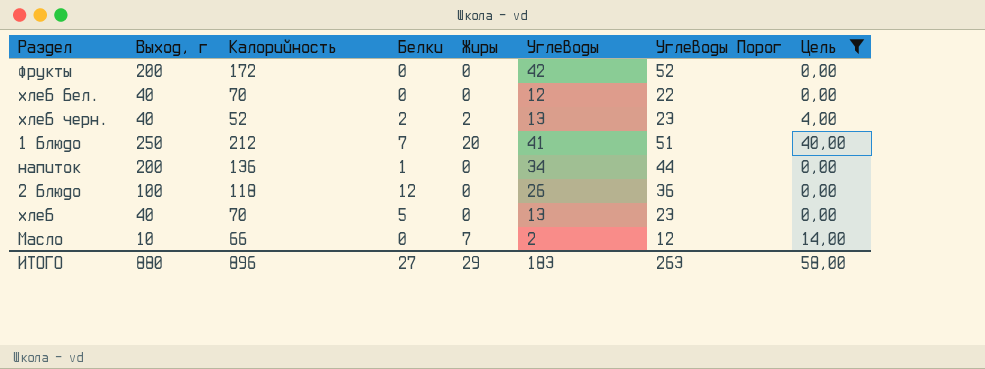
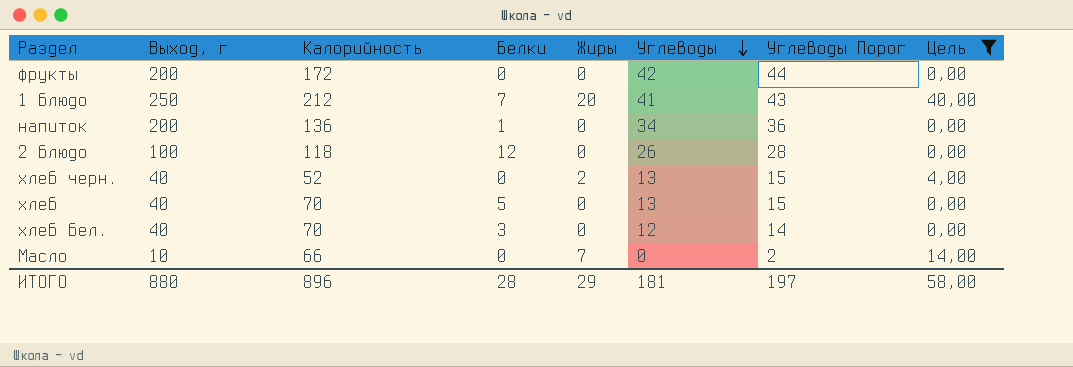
row order: none -> Углеводы descending
column Углеводы Порог | formula: [Углеводы] + 10 -> [Углеводы] + 2
хлеб черн. | Белки: 2 -> 0
хлеб бел. | Белки: 0 -> 3
Масло | Углеводы: 2 -> 0
ИТОГО | Белки: 27 -> 28
ИТОГО | Углеводы: 183 -> 181
ИТОГО | Углеводы Порог: 263 -> 197

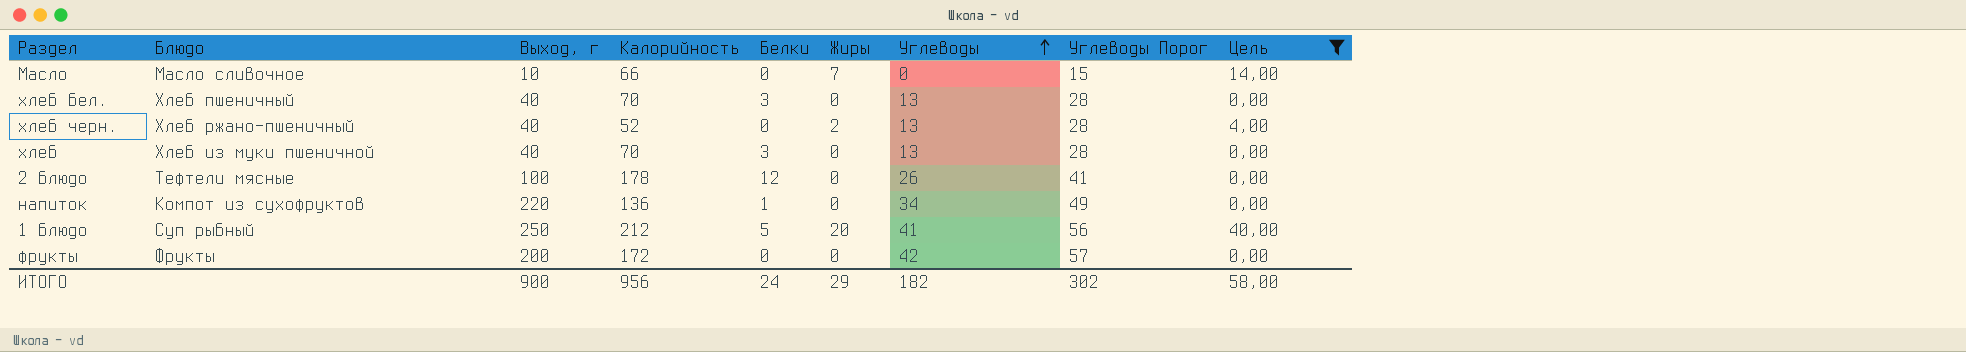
row order: Углеводы descending -> Углеводы ascending
column Блюдо | position: none -> 2
column Углеводы Порог | formula: [Углеводы] + 2 -> [Углеводы] + 15
хлеб бел. | Углеводы: 12 -> 13
хлеб | Белки: 5 -> 3
2 блюдо | Калорийность: 118 -> 178
напиток | Выход, г: 200 -> 220
1 блюдо | Белки: 7 -> 5
ИТОГО | Выход, г: 880 -> 900
ИТОГО | Калорийность: 896 -> 956
ИТОГО | Белки: 28 -> 24
ИТОГО | Углеводы: 181 -> 182
ИТОГО | Углеводы Порог: 197 -> 302

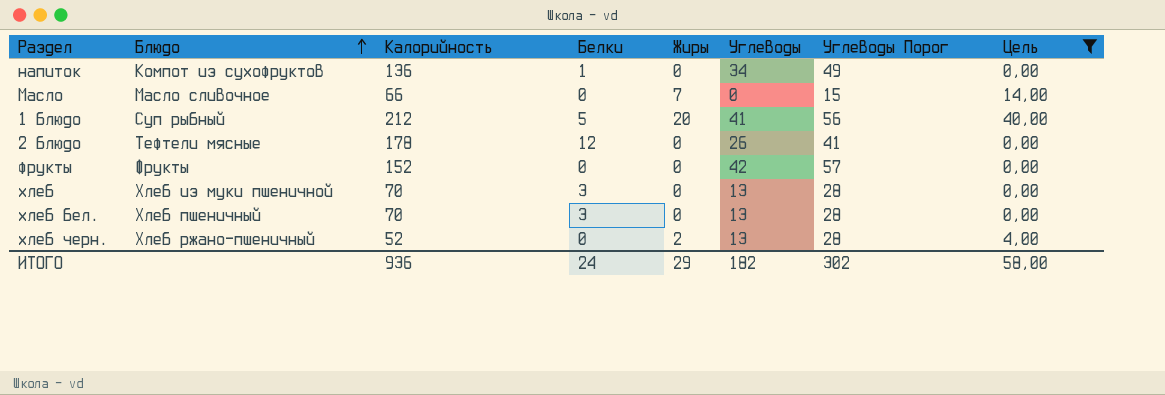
row order: Углеводы ascending -> Блюдо ascending
column Выход, г | position: 3 -> none
фрукты | Калорийность: 172 -> 152
ИТОГО | Калорийность: 956 -> 936

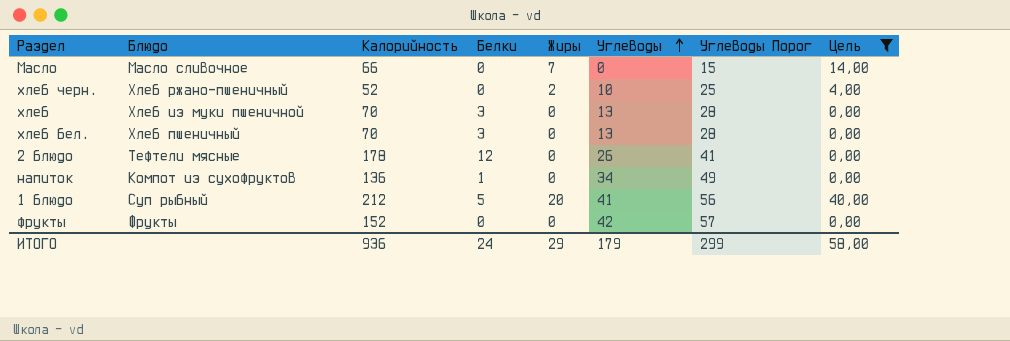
row order: Блюдо ascending -> Углеводы ascending
хлеб черн. | Углеводы: 13 -> 10
хлеб черн. | Углеводы Порог: 28 -> 25
ИТОГО | Углеводы: 182 -> 179
ИТОГО | Углеводы Порог: 302 -> 299

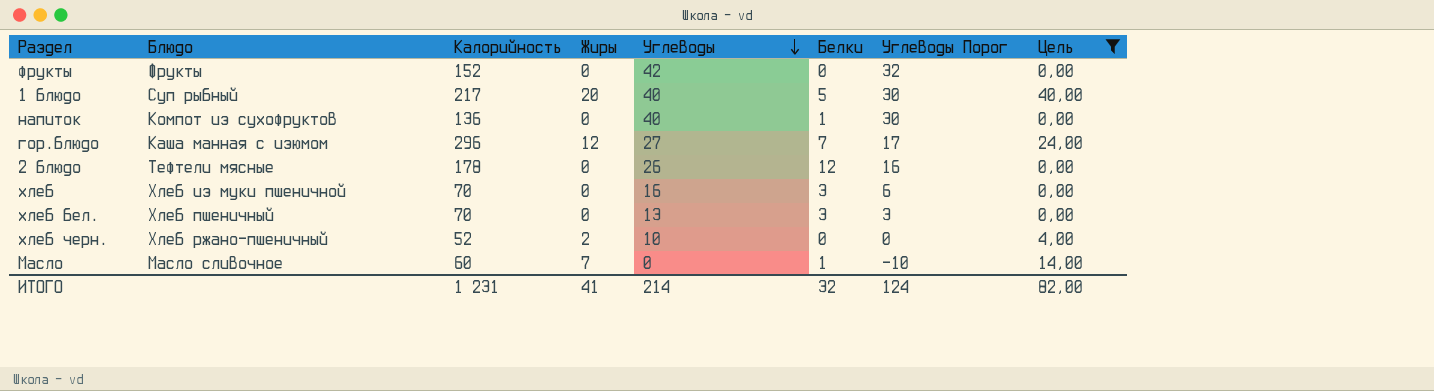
row order: Углеводы ascending -> Углеводы descending
column Белки | position: 4 -> 6
column Углеводы Порог | formula: [Углеводы] + 15 -> [Углеводы] - 10
1 блюдо | Калорийность: 212 -> 217
1 блюдо | Углеводы: 41 -> 40
напиток | Углеводы: 34 -> 40
row гор.блюдо: none -> Каша манная с изюмом | 296 | 12 | 27 | 7 | 17 | 24,00
хлеб | Углеводы: 13 -> 16
Масло | Калорийность: 66 -> 60
Масло | Белки: 0 -> 1
ИТОГО | Калорийность: 936 -> 1 231
ИТОГО | Жиры: 29 -> 41
ИТОГО | Углеводы: 179 -> 214
ИТОГО | Белки: 24 -> 32
ИТОГО | Углеводы Порог: 299 -> 124
ИТОГО | Цель: 58,00 -> 82,00

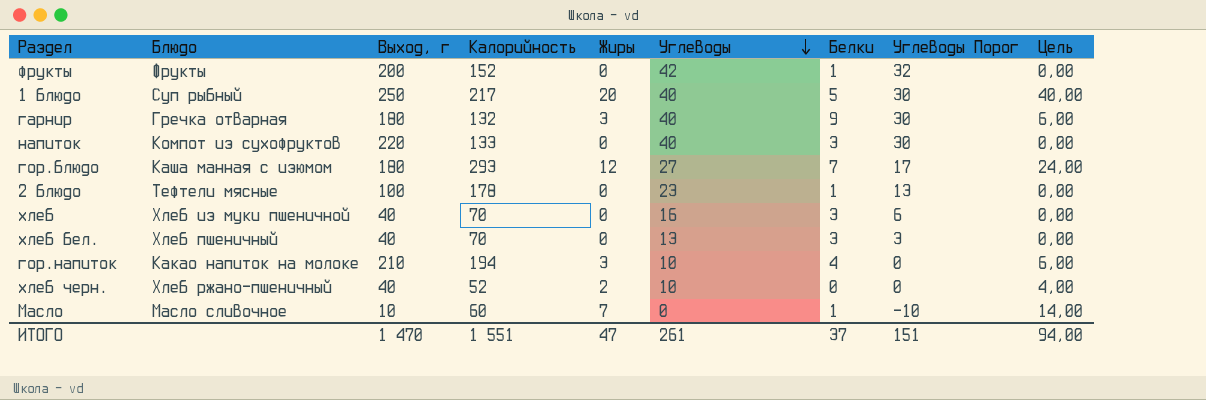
filter: Цель != 6,00 -> none
column Выход, г | position: none -> 3
фрукты | Белки: 0 -> 1
напиток | Калорийность: 136 -> 133
напиток | Белки: 1 -> 3
гор.блюдо | Калорийность: 296 -> 293
2 блюдо | Углеводы: 26 -> 23
2 блюдо | Белки: 12 -> 1
2 блюдо | Углеводы Порог: 16 -> 13
ИТОГО | Калорийность: 1 231 -> 1 551
ИТОГО | Жиры: 41 -> 47
ИТОГО | Углеводы: 214 -> 261
ИТОГО | Белки: 32 -> 37
ИТОГО | Углеводы Порог: 124 -> 151
ИТОГО | Цель: 82,00 -> 94,00

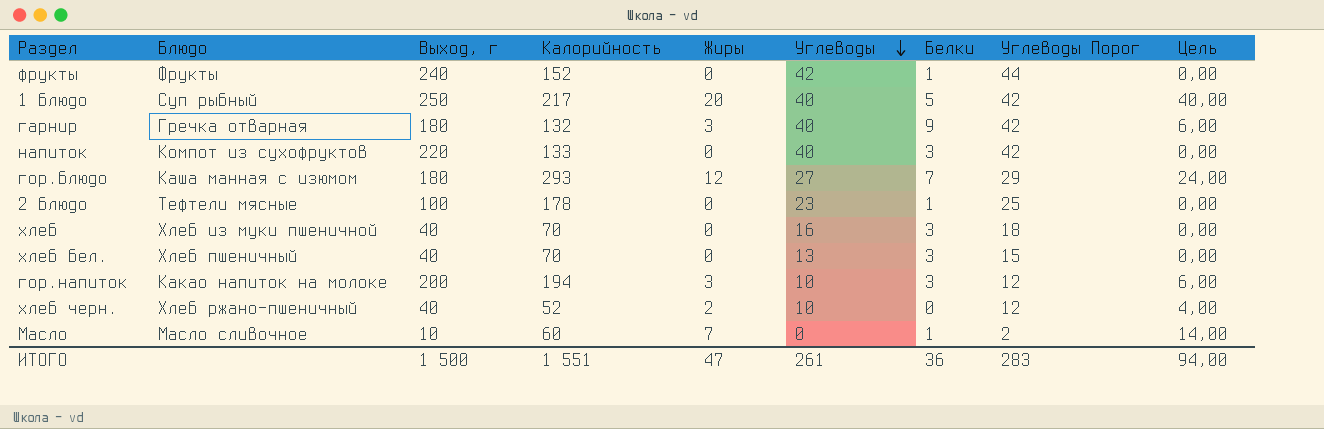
column Углеводы Порог | formula: [Углеводы] - 10 -> [Углеводы] + 2
фрукты | Выход, г: 200 -> 240
гор.напиток | Выход, г: 210 -> 200
гор.напиток | Белки: 4 -> 3
ИТОГО | Выход, г: 1 470 -> 1 500
ИТОГО | Белки: 37 -> 36
ИТОГО | Углеводы Порог: 151 -> 283

